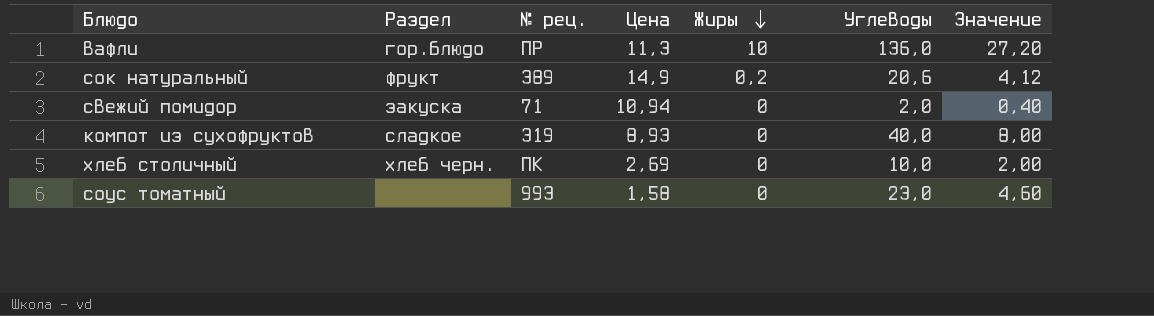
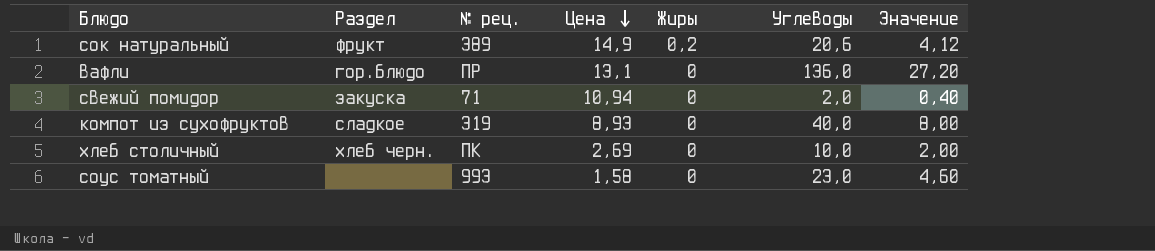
row order: Жиры descending -> Цена descending
вафли | Цена: 11,3 -> 13,1
вафли | Жиры: 10 -> 0

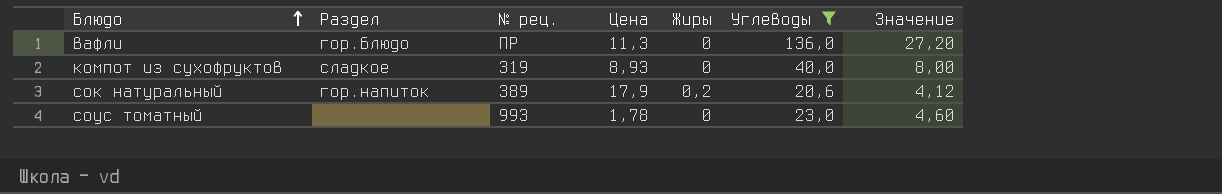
filter: none -> Углеводы >= 20,6
row order: Цена descending -> Блюдо ascending
вафли | Цена: 13,1 -> 11,3
сок натуральный | Раздел: фрукт -> гор.напиток
сок натуральный | Цена: 14,9 -> 17,9
соус томатный | Цена: 1,58 -> 1,78

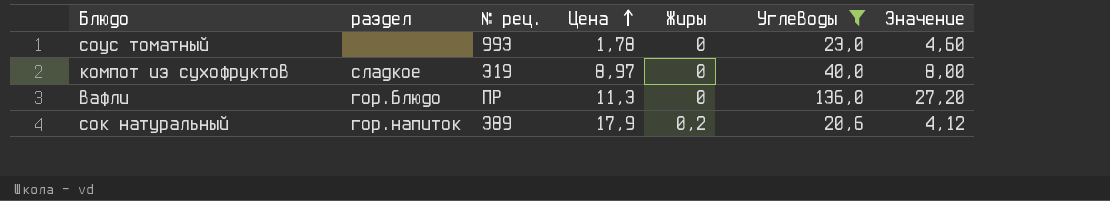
row order: Блюдо ascending -> Цена ascending
column name: Раздел -> раздел
компот из сухофруктов | Цена: 8,93 -> 8,97

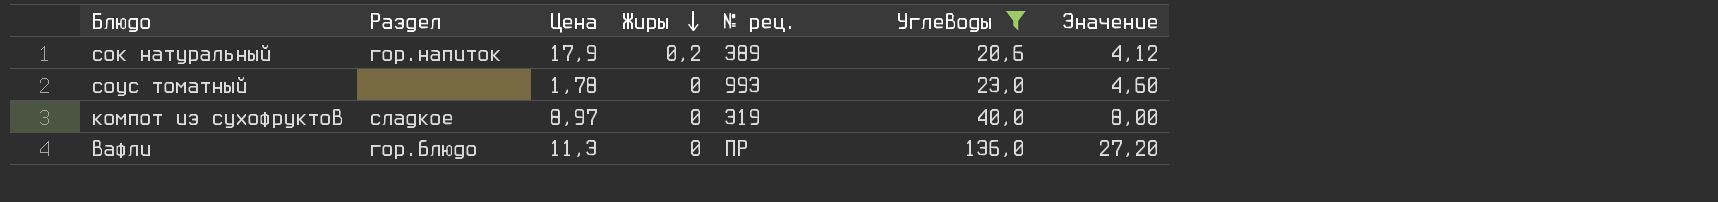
row order: Цена ascending -> Жиры descending
column name: раздел -> Раздел
column № рец. | position: 3 -> 5

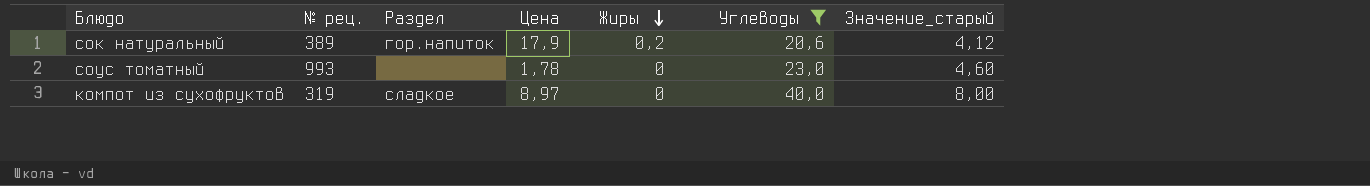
column № рец. | position: 5 -> 2
column name: Значение -> Значение_старый
row вафли: гор.блюдо | 11,3 | 0 | ПР | 136,0 | 27,20 -> none

